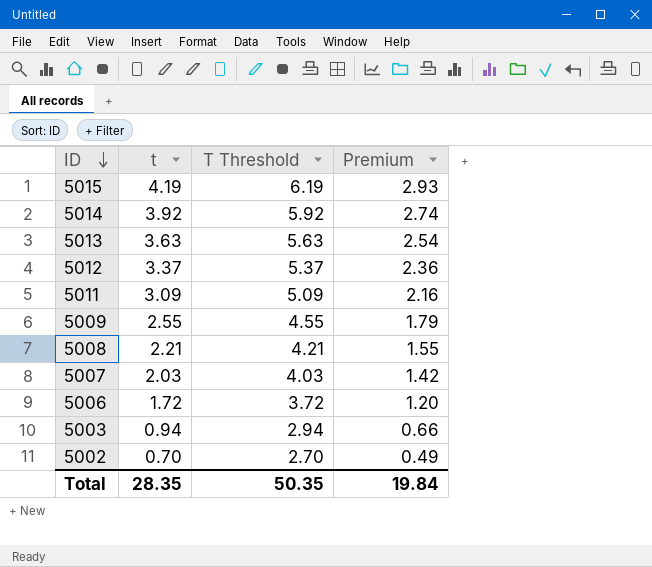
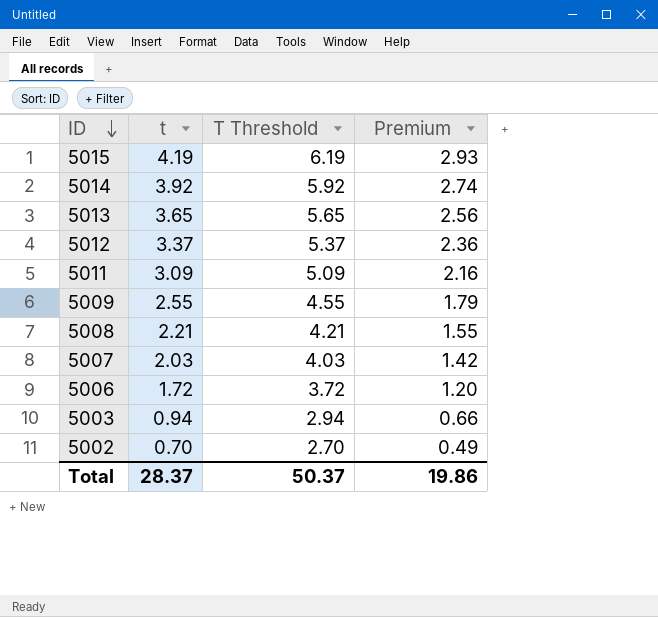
5013 | t: 3.63 -> 3.65
5013 | T Threshold: 5.63 -> 5.65
5013 | Premium: 2.54 -> 2.56
Total | t: 28.35 -> 28.37
Total | T Threshold: 50.35 -> 50.37
Total | Premium: 19.84 -> 19.86

